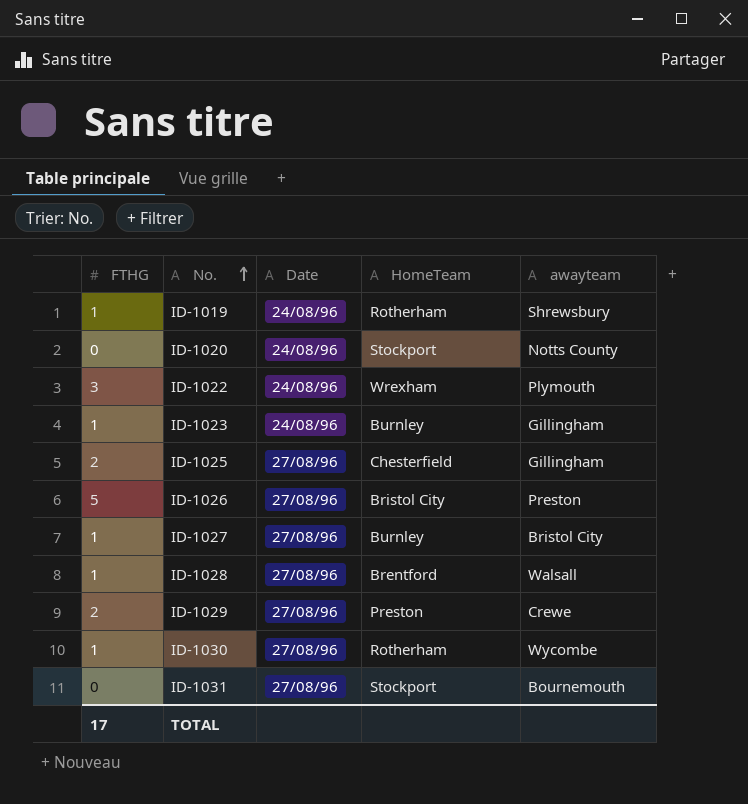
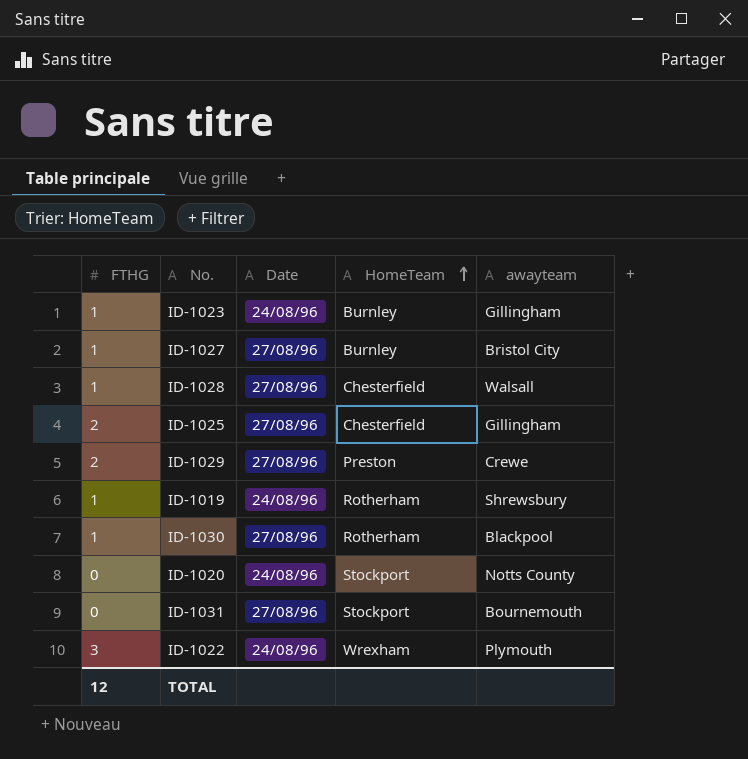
row order: No. ascending -> HomeTeam ascending
row ID-1026: 5 | 27/08/96 | Bristol City | Preston -> none
ID-1028 | HomeTeam: Brentford -> Chesterfield
ID-1030 | awayteam: Wycombe -> Blackpool
TOTAL | FTHG: 17 -> 12

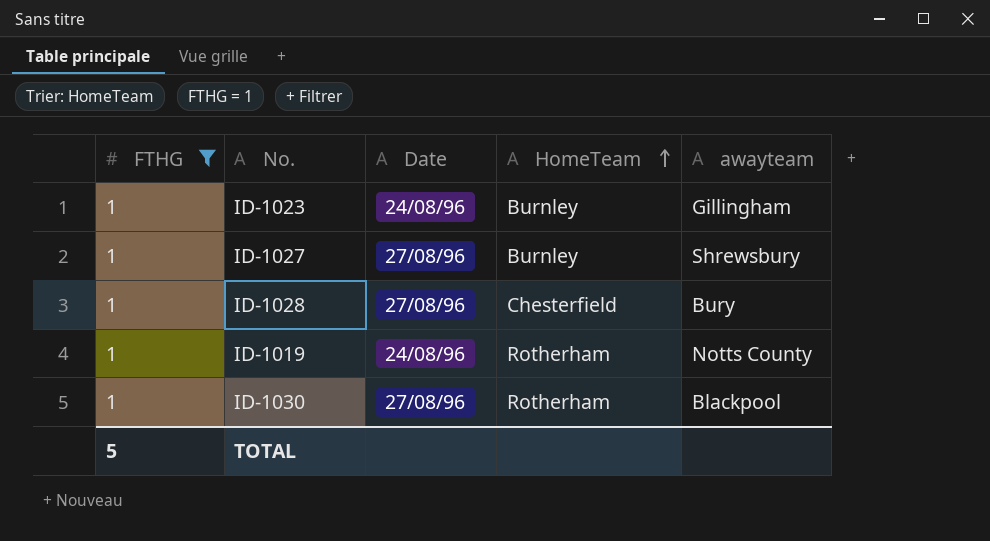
filter: none -> FTHG = 1
ID-1027 | awayteam: Bristol City -> Shrewsbury
ID-1028 | awayteam: Walsall -> Bury
ID-1019 | awayteam: Shrewsbury -> Notts County
TOTAL | FTHG: 12 -> 5

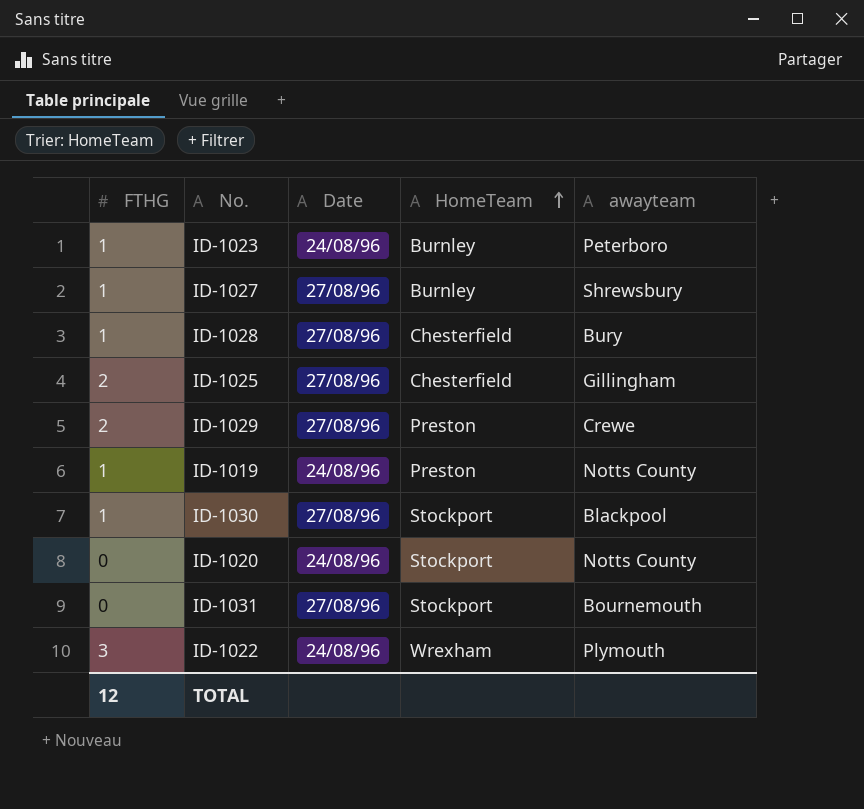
filter: FTHG = 1 -> none
ID-1023 | awayteam: Gillingham -> Peterboro
ID-1019 | HomeTeam: Rotherham -> Preston
ID-1030 | HomeTeam: Rotherham -> Stockport
TOTAL | FTHG: 5 -> 12

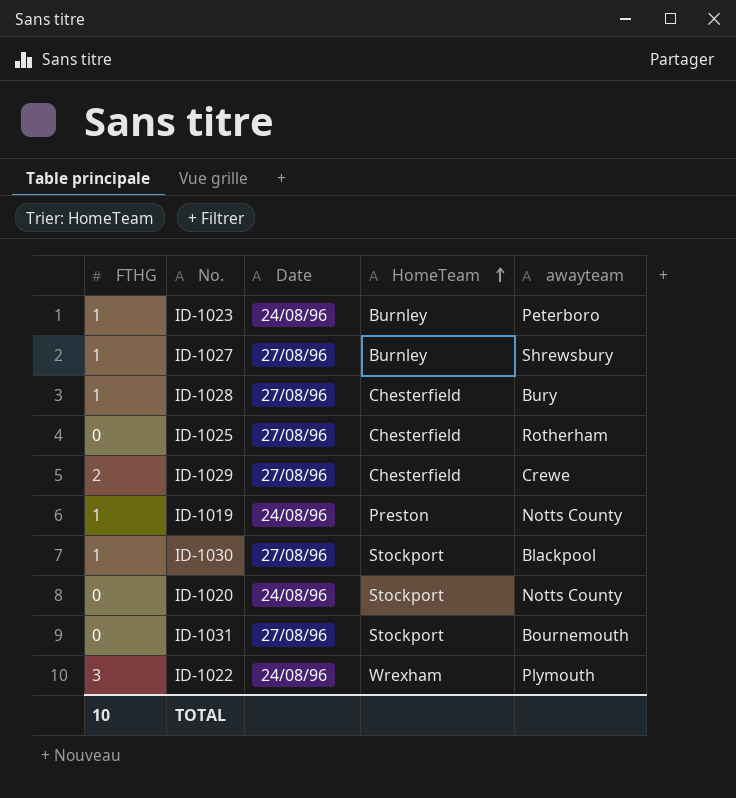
ID-1025 | FTHG: 2 -> 0
ID-1025 | awayteam: Gillingham -> Rotherham
ID-1029 | HomeTeam: Preston -> Chesterfield
TOTAL | FTHG: 12 -> 10

